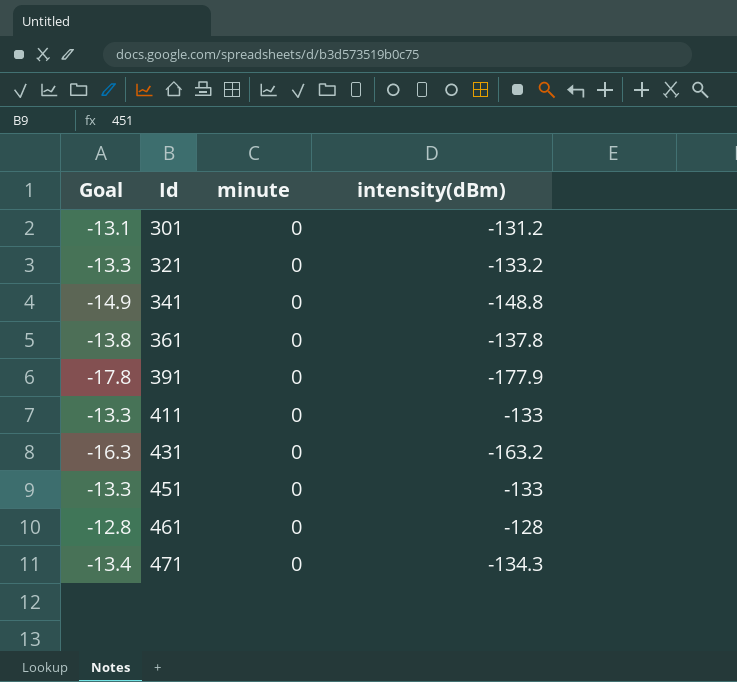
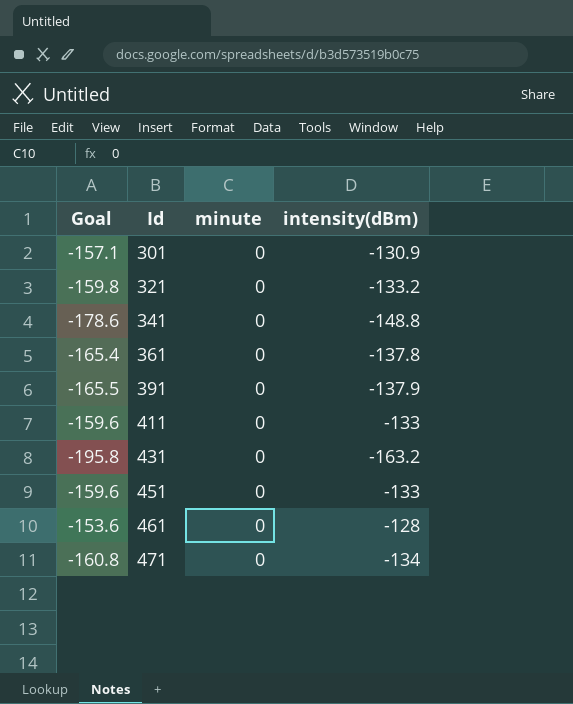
column Goal | formula: [intensity(dBm)] * 0.1 -> [intensity(dBm)] * 1.2
301 | intensity(dBm): -131.2 -> -130.9
391 | intensity(dBm): -177.9 -> -137.9
471 | intensity(dBm): -134.3 -> -134

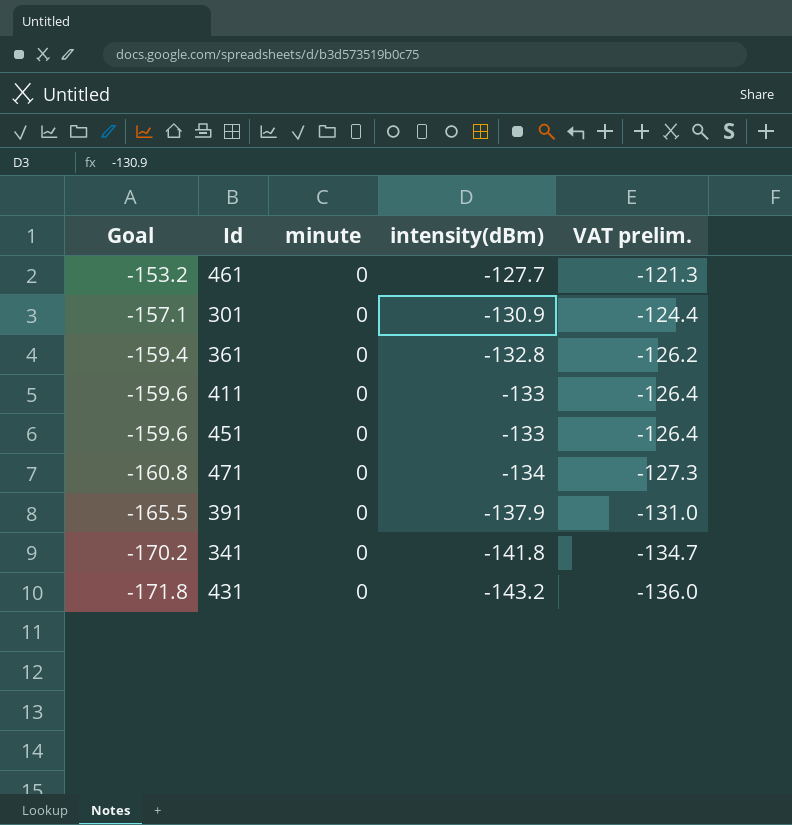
row order: Id ascending -> Goal descending
column VAT prelim. | formula: none -> [intensity(dBm)] * 0.95
row 321: -159.8 | 0 | -133.2 -> none
461 | Goal: -153.6 -> -153.2
461 | intensity(dBm): -128 -> -127.7
361 | Goal: -165.4 -> -159.4
361 | intensity(dBm): -137.8 -> -132.8
341 | Goal: -178.6 -> -170.2
341 | intensity(dBm): -148.8 -> -141.8
431 | Goal: -195.8 -> -171.8
431 | intensity(dBm): -163.2 -> -143.2

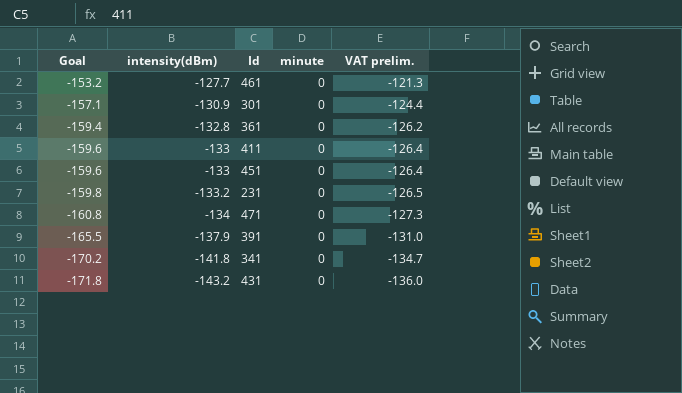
column intensity(dBm) | position: 4 -> 2
row 231: none -> -159.8 | -133.2 | 0 | -126.5

